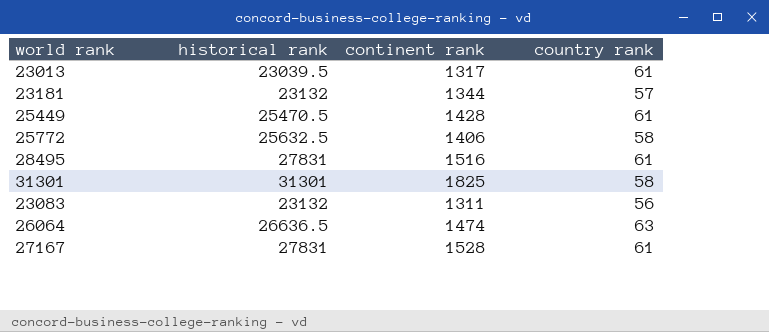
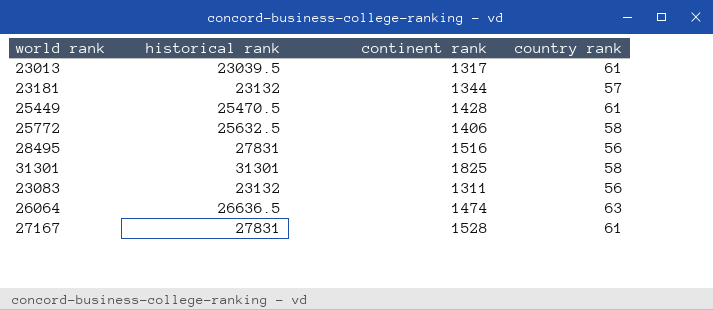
28495 | country rank: 61 -> 56

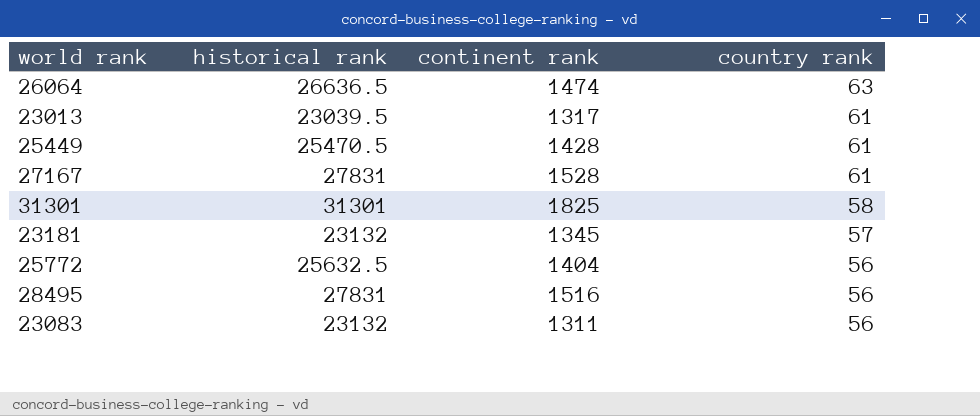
row order: none -> country rank descending
23181 | continent rank: 1344 -> 1345
25772 | continent rank: 1406 -> 1404
25772 | country rank: 58 -> 56

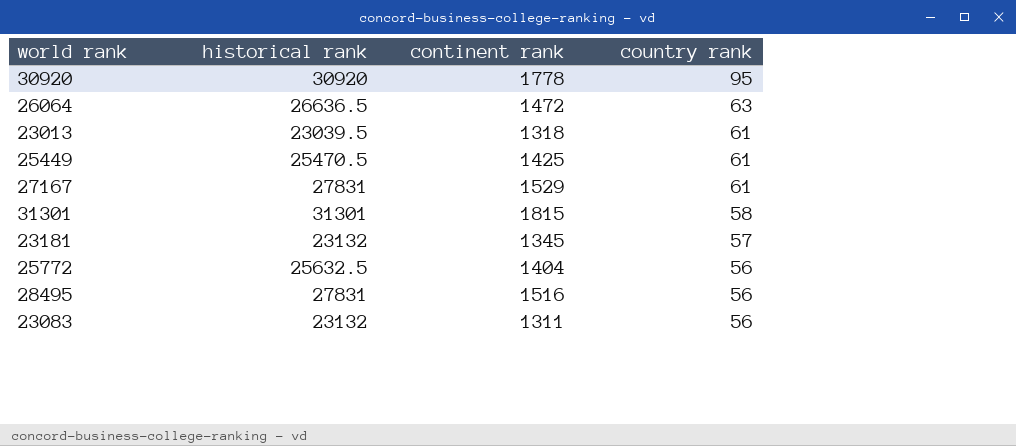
row 30920: none -> 30920 | 1778 | 95
26064 | continent rank: 1474 -> 1472
23013 | continent rank: 1317 -> 1318
25449 | continent rank: 1428 -> 1425
27167 | continent rank: 1528 -> 1529
31301 | continent rank: 1825 -> 1815

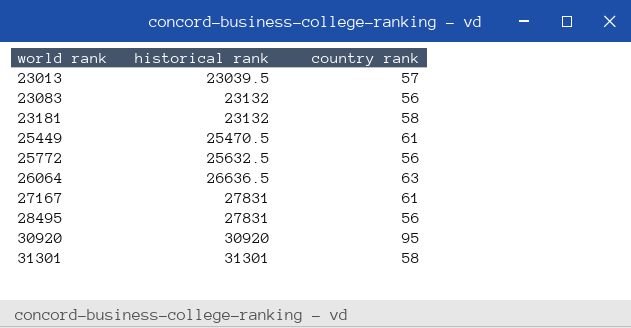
row order: country rank descending -> world rank ascending
column continent rank | position: 3 -> none
23013 | country rank: 61 -> 57
23181 | country rank: 57 -> 58

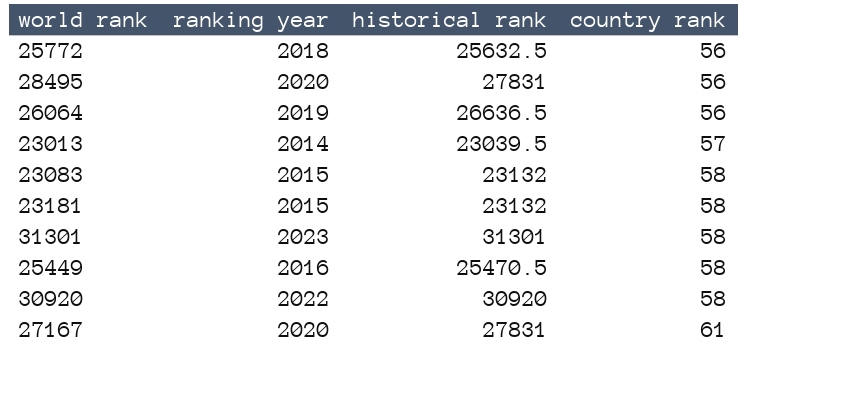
row order: world rank ascending -> country rank ascending
column ranking year | position: none -> 2
26064 | country rank: 63 -> 56
23083 | country rank: 56 -> 58
25449 | country rank: 61 -> 58
30920 | country rank: 95 -> 58

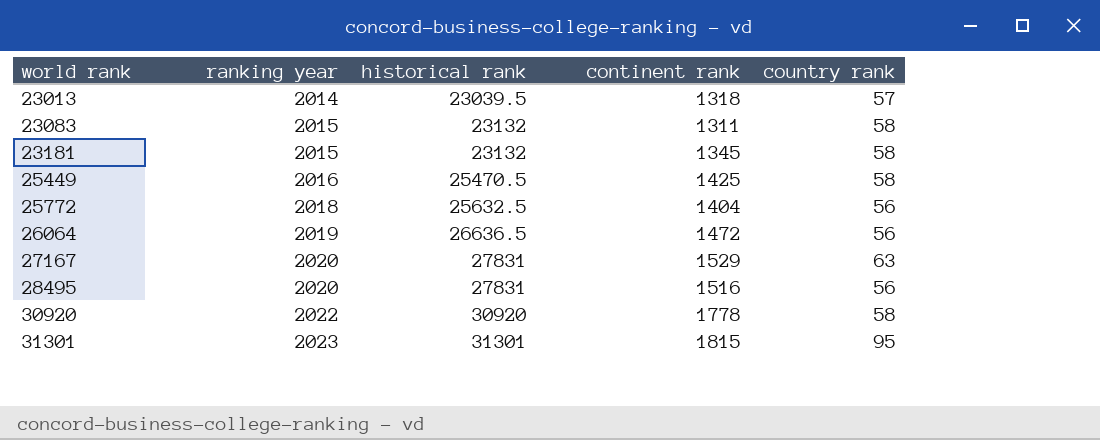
row order: country rank ascending -> world rank ascending
column continent rank | position: none -> 4
27167 | country rank: 61 -> 63
31301 | country rank: 58 -> 95

